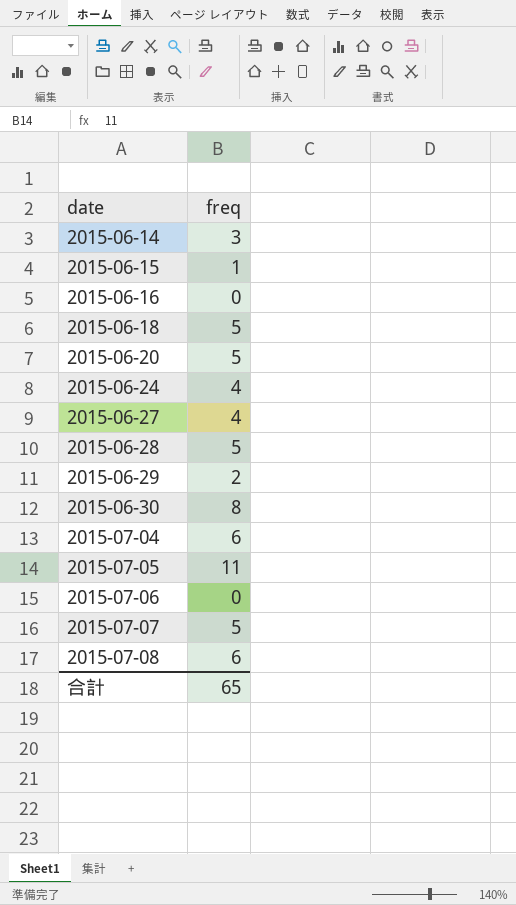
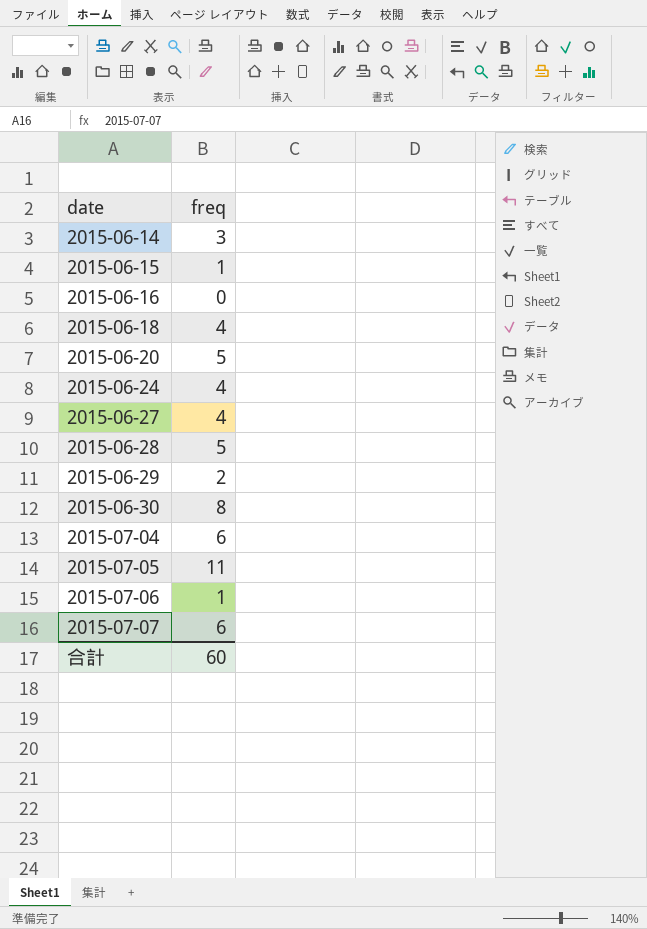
row 2015-07-08: 6 -> none
2015-06-18 | freq: 5 -> 4
2015-07-06 | freq: 0 -> 1
2015-07-07 | freq: 5 -> 6
合計 | freq: 65 -> 60

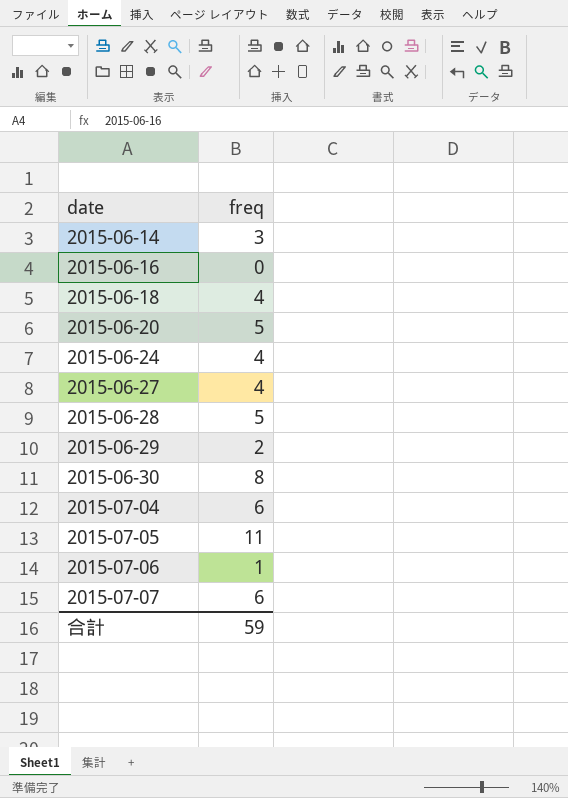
row 2015-06-15: 1 -> none
合計 | freq: 60 -> 59

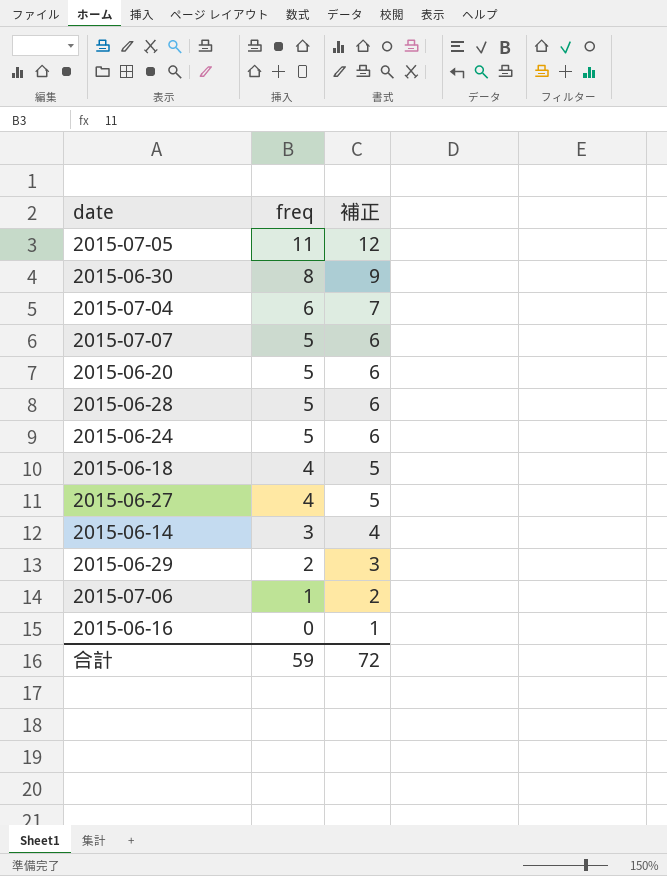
row order: date ascending -> freq descending
column 補正 | formula: none -> [freq] + 1
2015-07-07 | freq: 6 -> 5
2015-06-24 | freq: 4 -> 5

